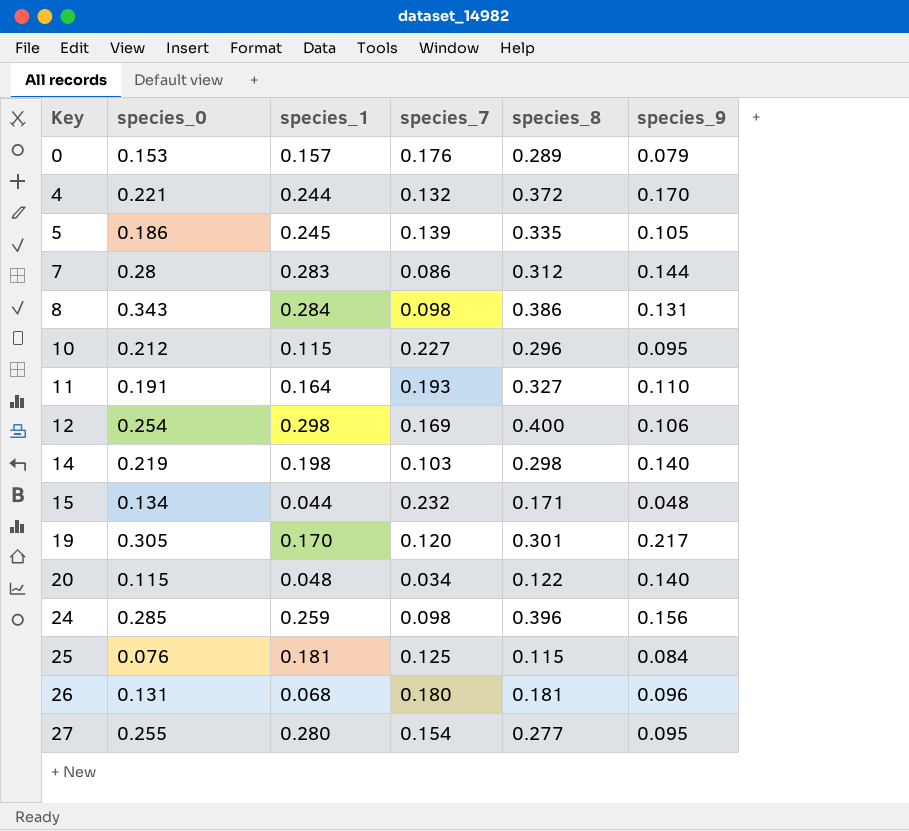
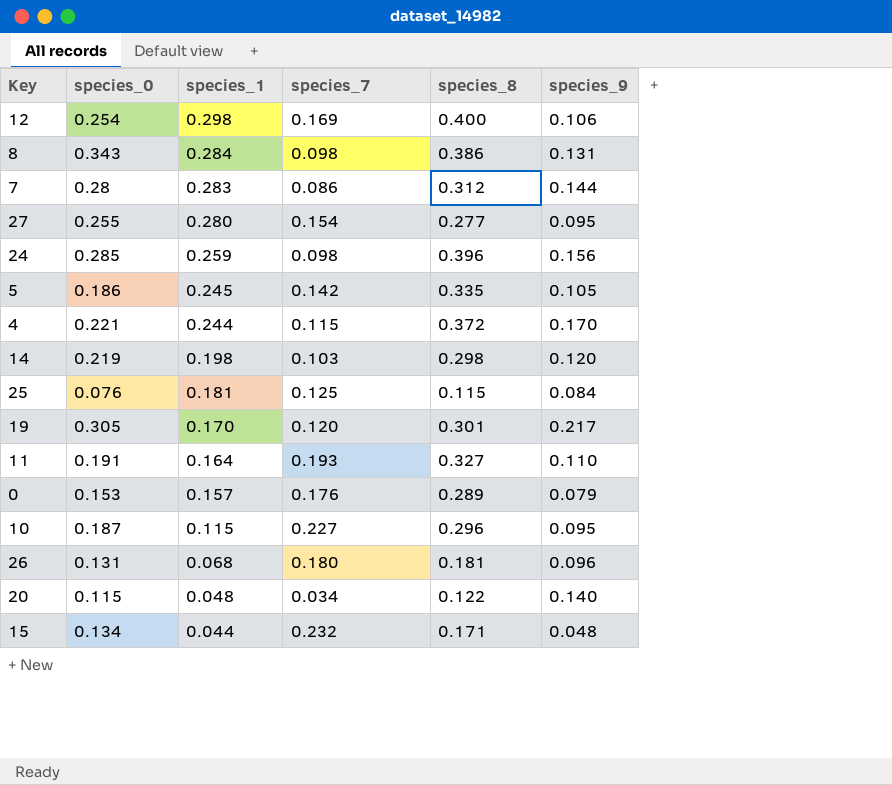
row order: Key ascending -> species_1 descending
5 | species_7: 0.139 -> 0.142
4 | species_7: 0.132 -> 0.115
14 | species_9: 0.140 -> 0.120
10 | species_0: 0.212 -> 0.187

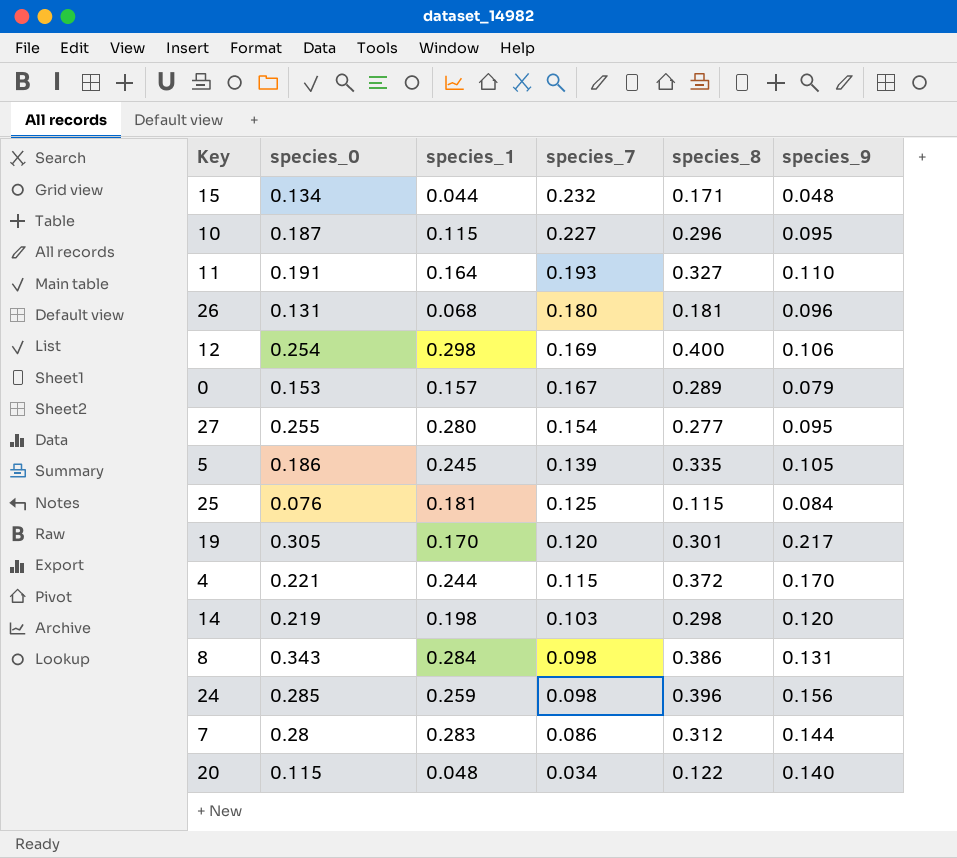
row order: species_1 descending -> species_7 descending
0 | species_7: 0.176 -> 0.167
5 | species_7: 0.142 -> 0.139

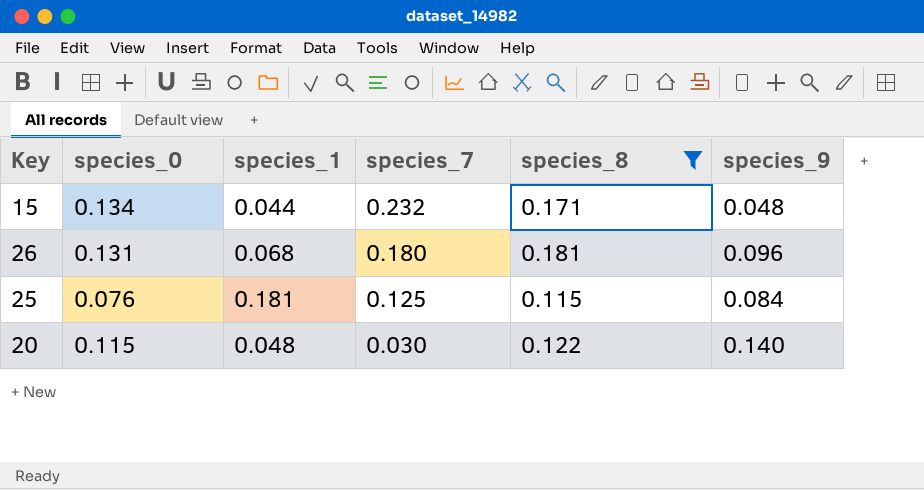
filter: none -> species_8 <= 0.181
20 | species_7: 0.034 -> 0.030

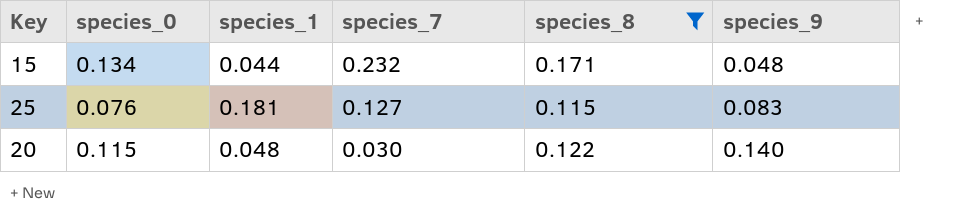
row 26: 0.131 | 0.068 | 0.180 | 0.181 | 0.096 -> none
25 | species_7: 0.125 -> 0.127
25 | species_9: 0.084 -> 0.083

